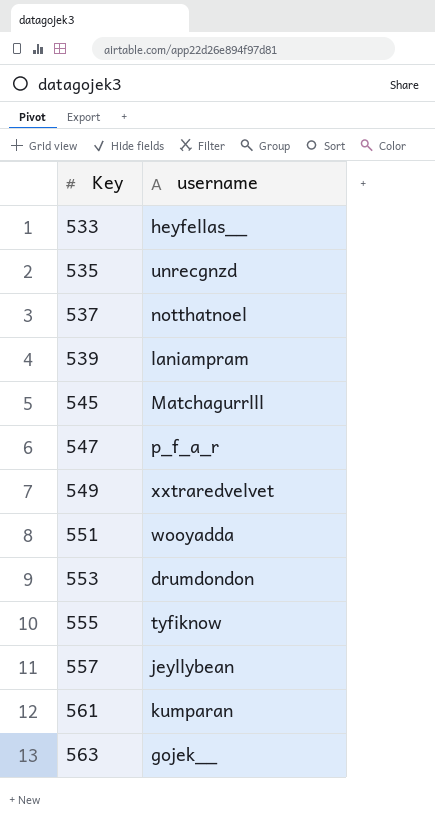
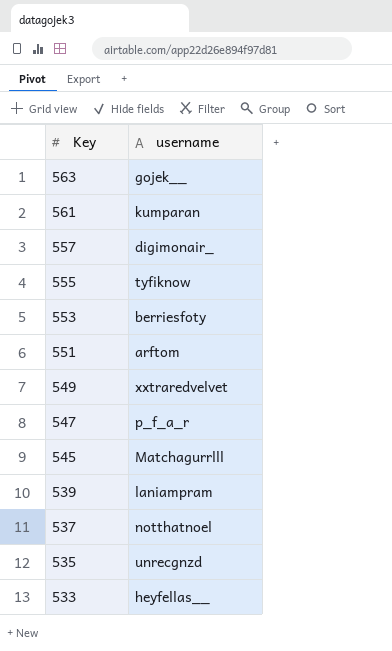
row order: Key ascending -> Key descending
557 | username: jeyllybean -> digimonair_
553 | username: drumdondon -> berriesfoty
551 | username: wooyadda -> arftom

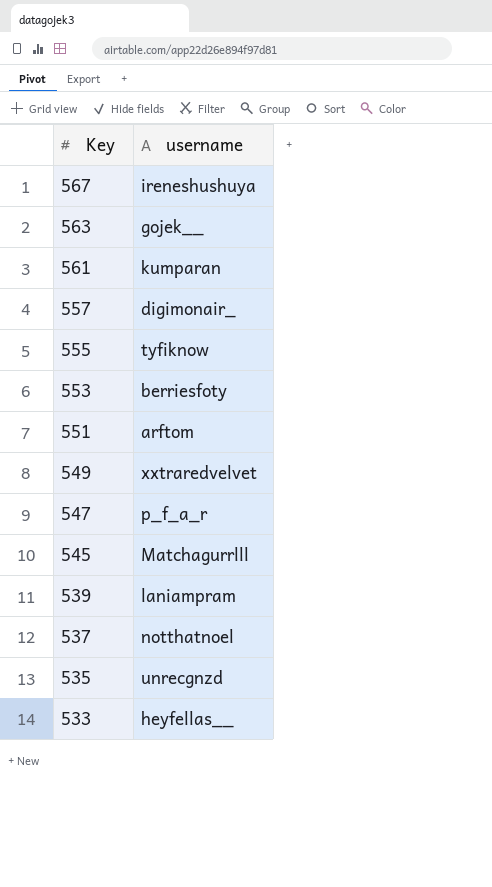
row 567: none -> ireneshushuya

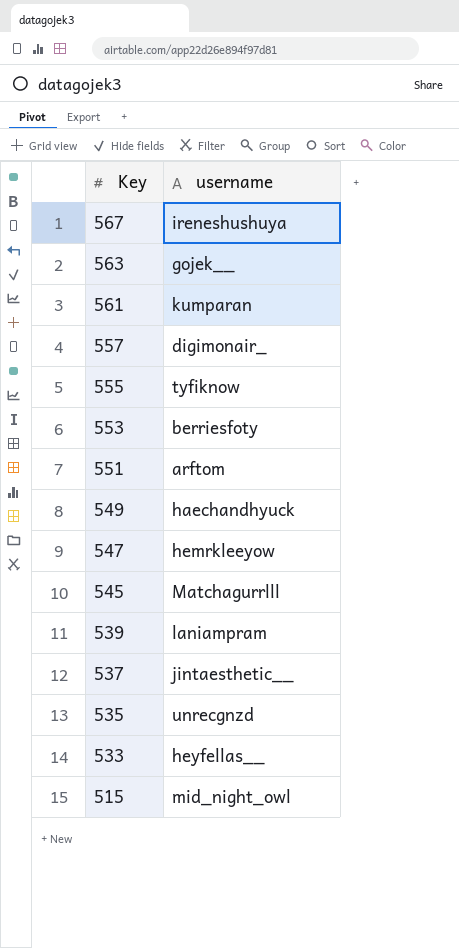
549 | username: xxtraredvelvet -> haechandhyuck
547 | username: p_f_a_r -> hemrkleeyow
537 | username: notthatnoel -> jintaesthetic__
row 515: none -> mid_night_owl

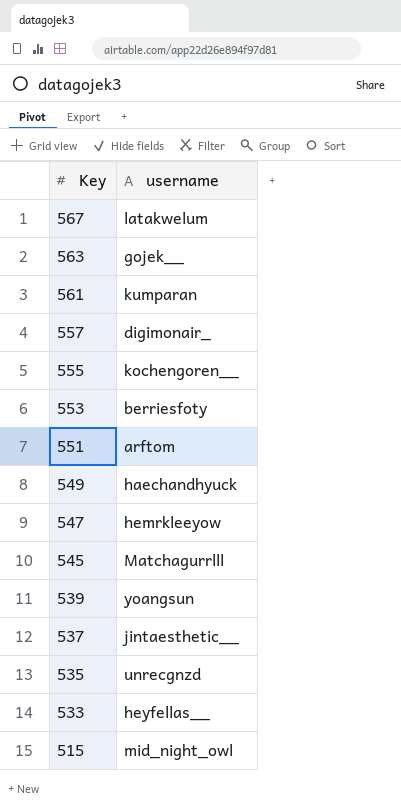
567 | username: ireneshushuya -> latakwelum
555 | username: tyfiknow -> kochengoren__
539 | username: laniampram -> yoangsun

